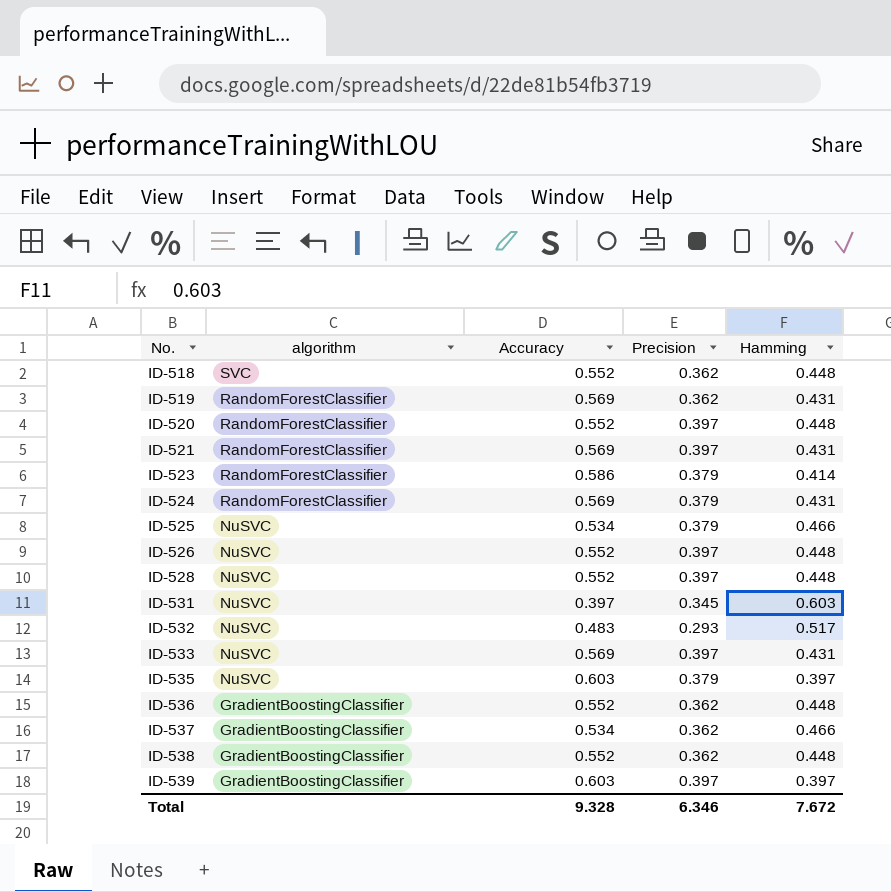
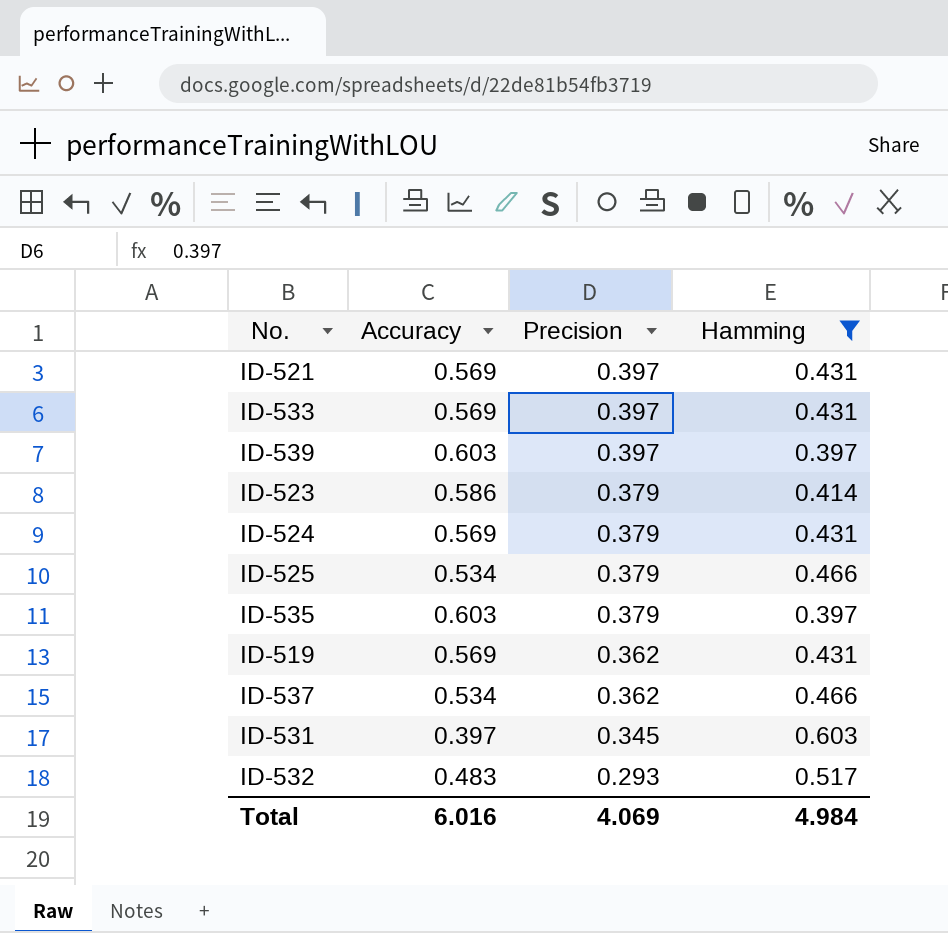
filter: none -> Hamming != 0.448
row order: No. ascending -> Precision descending
column algorithm | position: 2 -> none
Total | Accuracy: 9.328 -> 6.016
Total | Precision: 6.346 -> 4.069
Total | Hamming: 7.672 -> 4.984

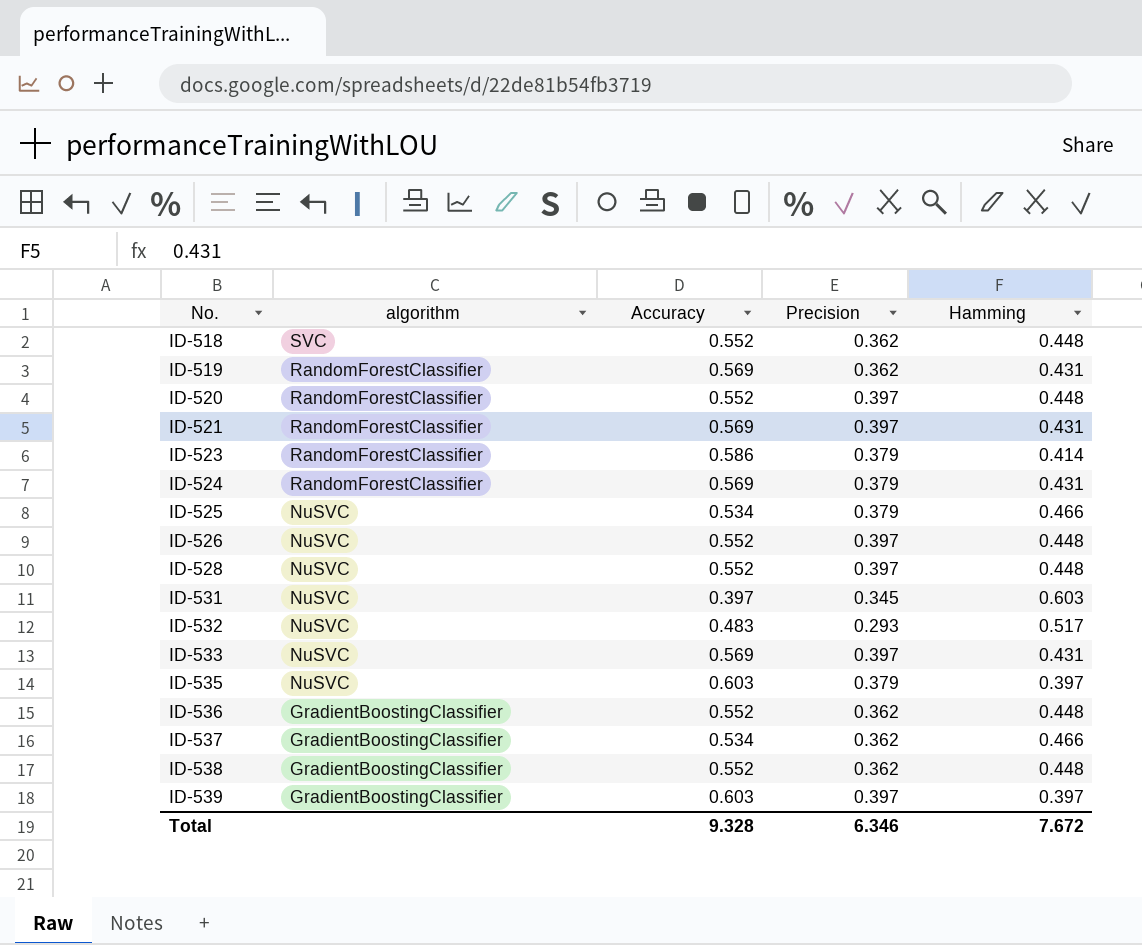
filter: Hamming != 0.448 -> none
row order: Precision descending -> No. ascending
column algorithm | position: none -> 2
Total | Accuracy: 6.016 -> 9.328
Total | Precision: 4.069 -> 6.346
Total | Hamming: 4.984 -> 7.672

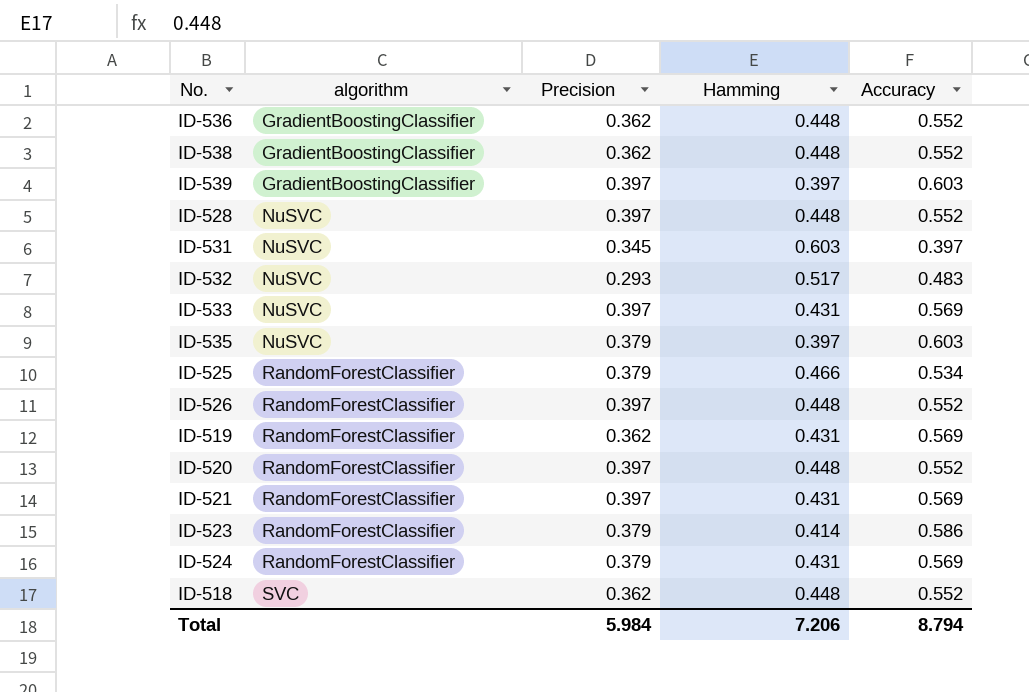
row order: No. ascending -> algorithm ascending
column Accuracy | position: 3 -> 5
row ID-537: GradientBoostingClassifier | 0.534 | 0.362 | 0.466 -> none
ID-525 | algorithm: NuSVC -> RandomForestClassifier
ID-526 | algorithm: NuSVC -> RandomForestClassifier
Total | Precision: 6.346 -> 5.984
Total | Hamming: 7.672 -> 7.206
Total | Accuracy: 9.328 -> 8.794

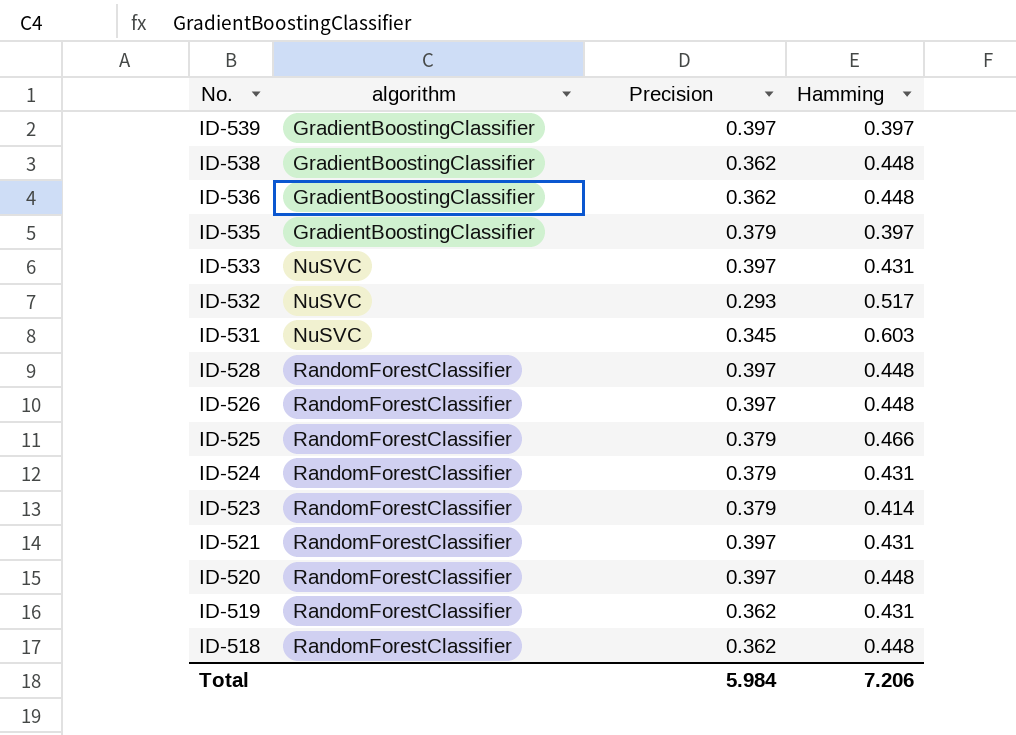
row order: algorithm ascending -> No. descending
column Accuracy | position: 5 -> none
ID-535 | algorithm: NuSVC -> GradientBoostingClassifier
ID-528 | algorithm: NuSVC -> RandomForestClassifier
ID-518 | algorithm: SVC -> RandomForestClassifier

